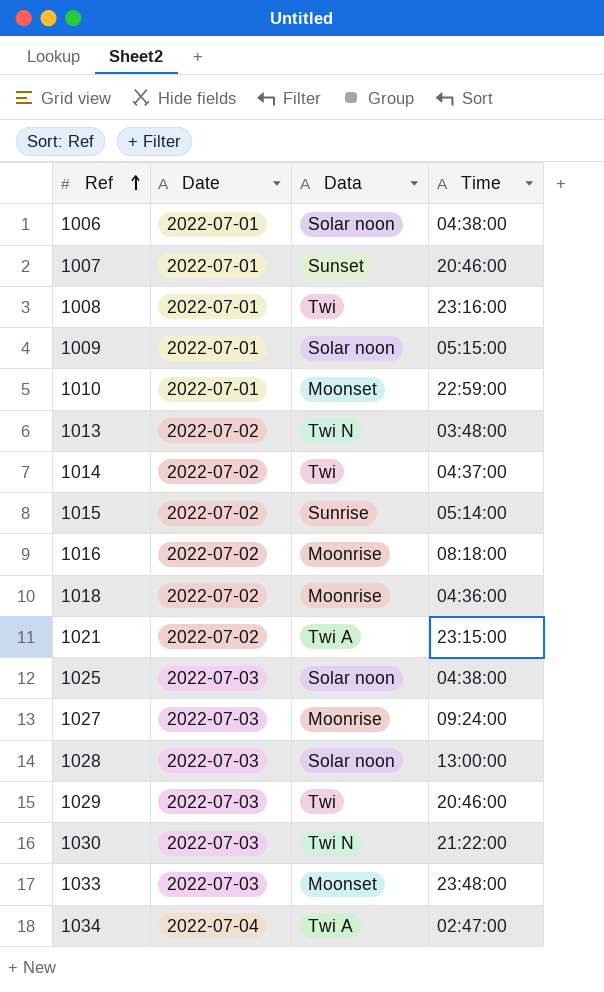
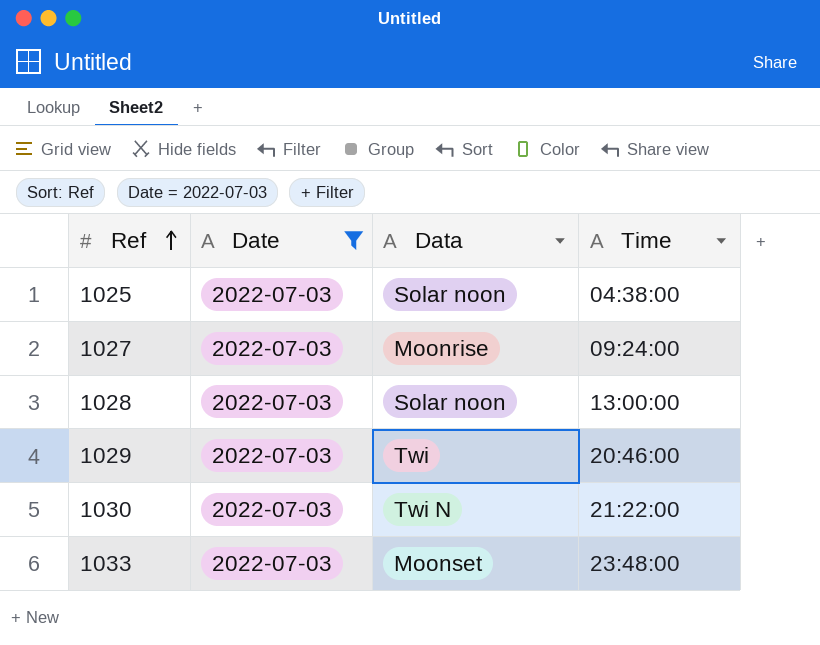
filter: none -> Date = 2022-07-03

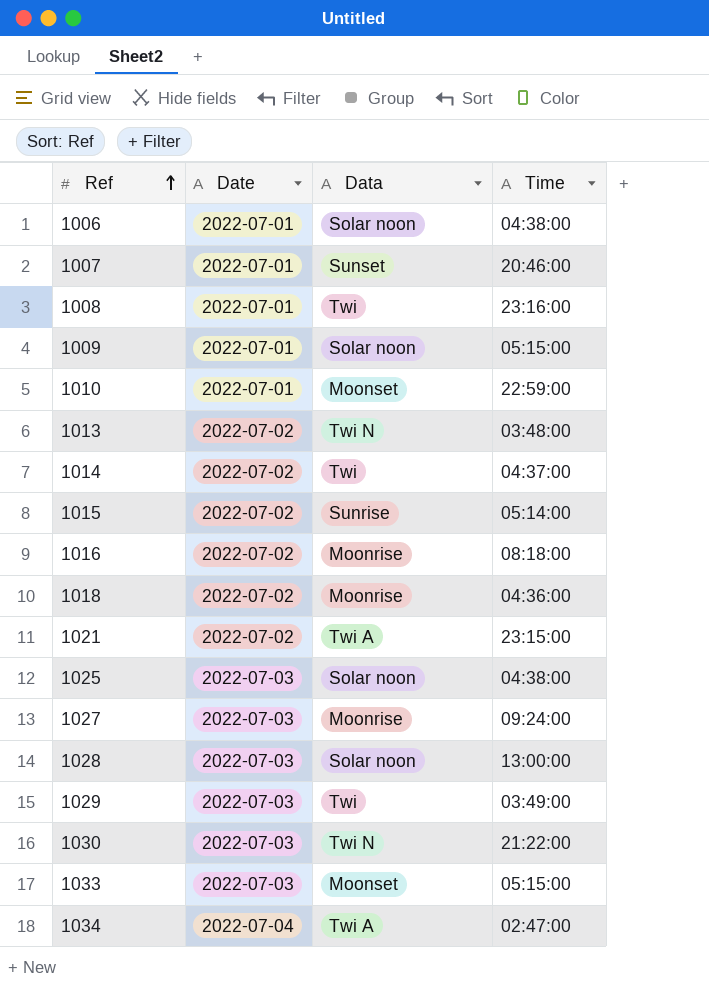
filter: Date = 2022-07-03 -> none
1029 | Time: 20:46:00 -> 03:49:00
1033 | Time: 23:48:00 -> 05:15:00

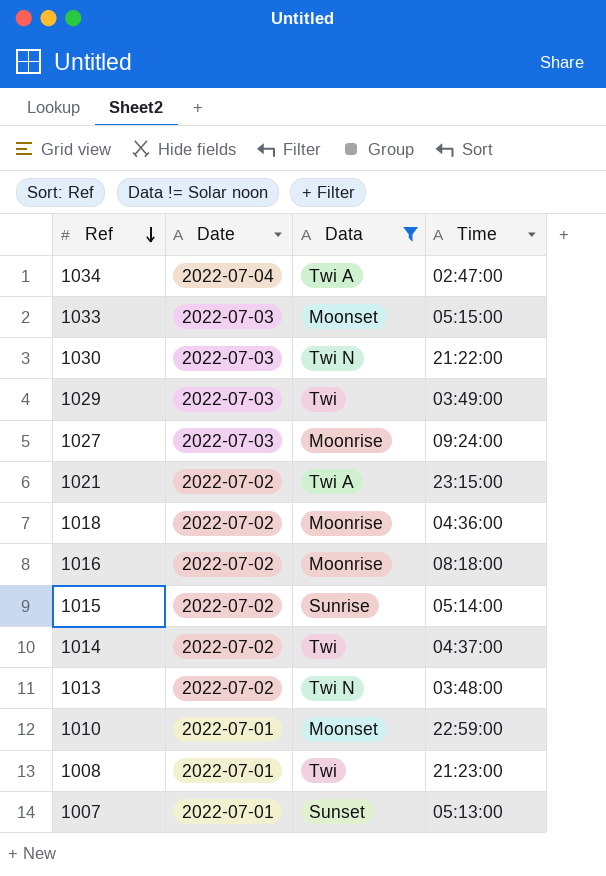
filter: none -> Data != Solar noon
row order: Ref ascending -> Ref descending
1008 | Time: 23:16:00 -> 21:23:00
1007 | Time: 20:46:00 -> 05:13:00

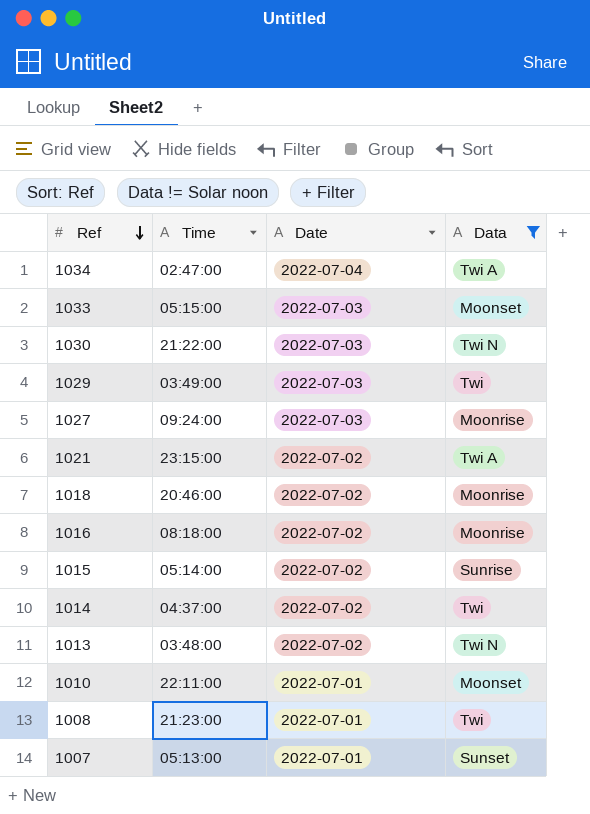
column Time | position: 4 -> 2
1018 | Time: 04:36:00 -> 20:46:00
1010 | Time: 22:59:00 -> 22:11:00

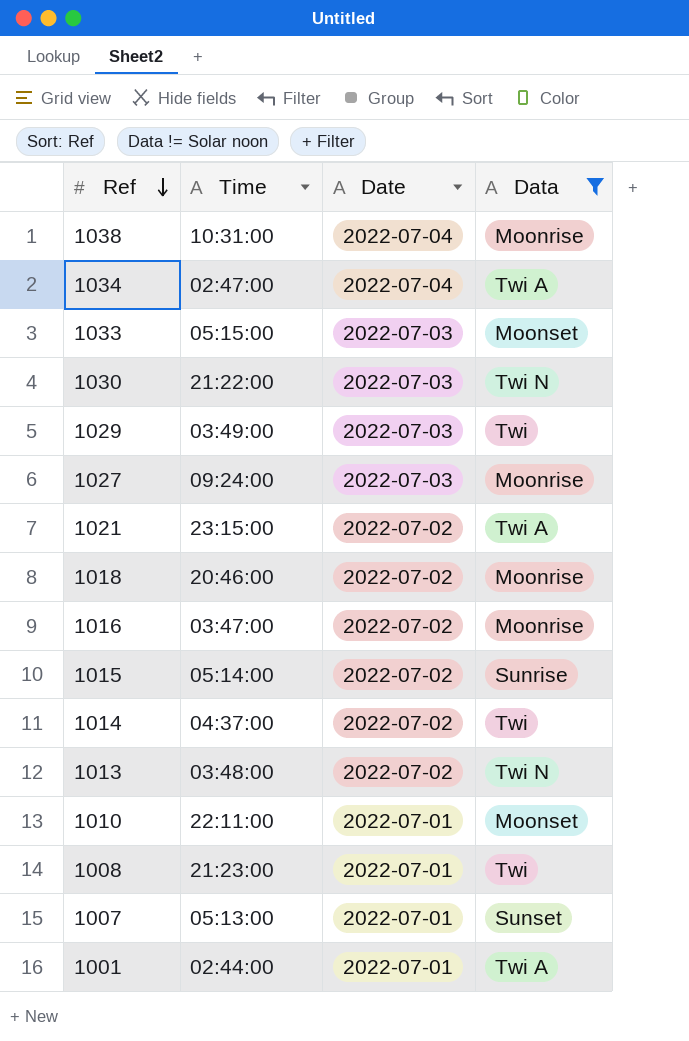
row 1038: none -> 10:31:00 | 2022-07-04 | Moonrise
1016 | Time: 08:18:00 -> 03:47:00
row 1001: none -> 02:44:00 | 2022-07-01 | Twi A

